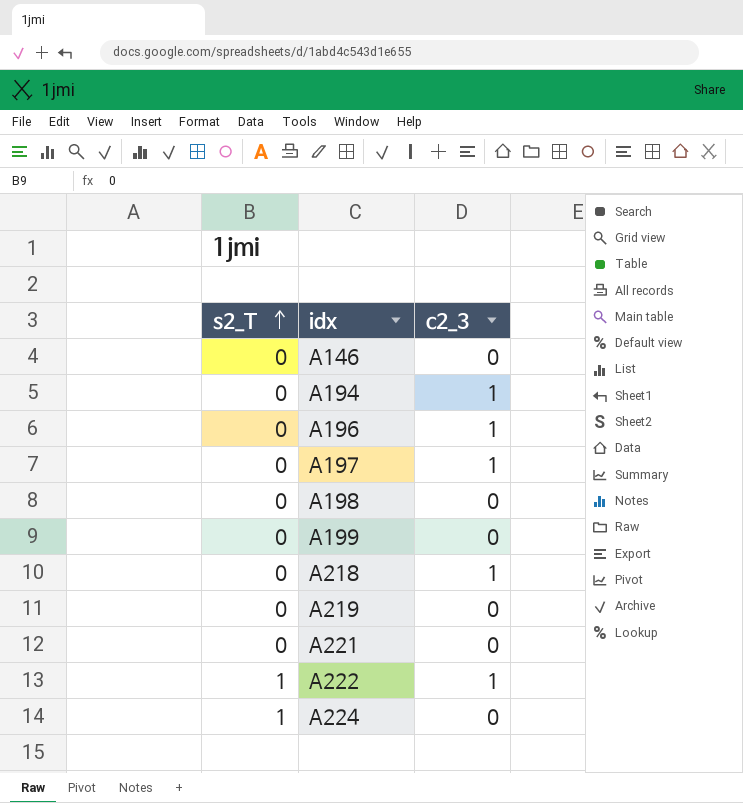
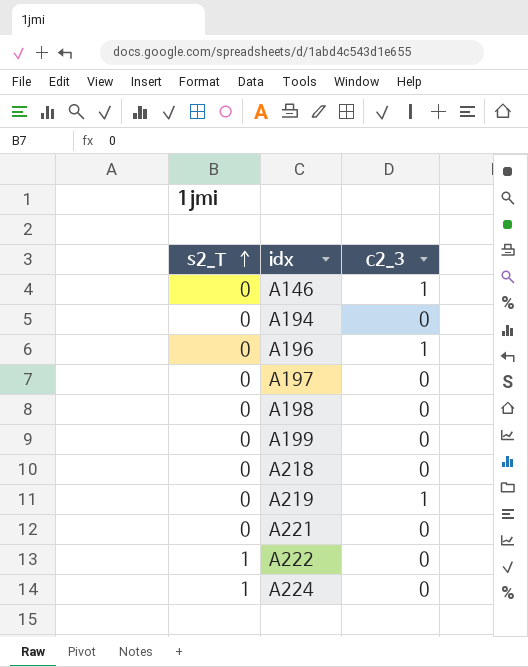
A146 | c2_3: 0 -> 1
A194 | c2_3: 1 -> 0
A197 | c2_3: 1 -> 0
A218 | c2_3: 1 -> 0
A219 | c2_3: 0 -> 1
A222 | c2_3: 1 -> 0

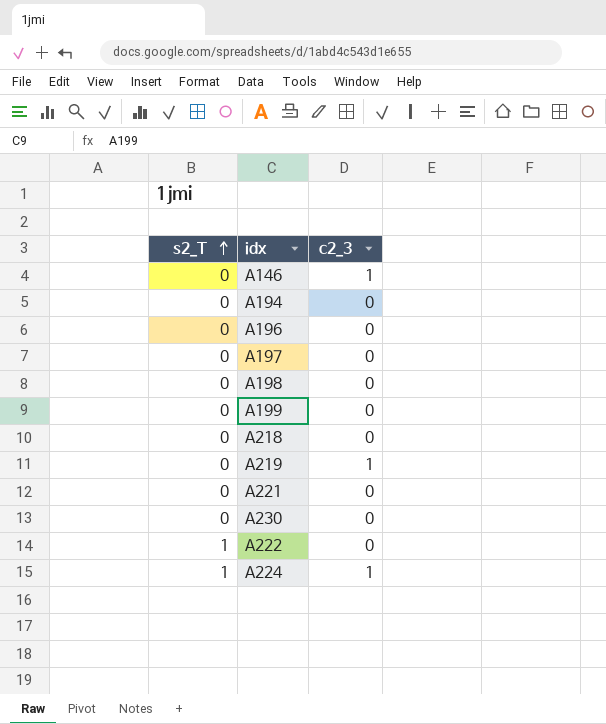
A196 | c2_3: 1 -> 0
row A230: none -> 0 | 0
A224 | c2_3: 0 -> 1

